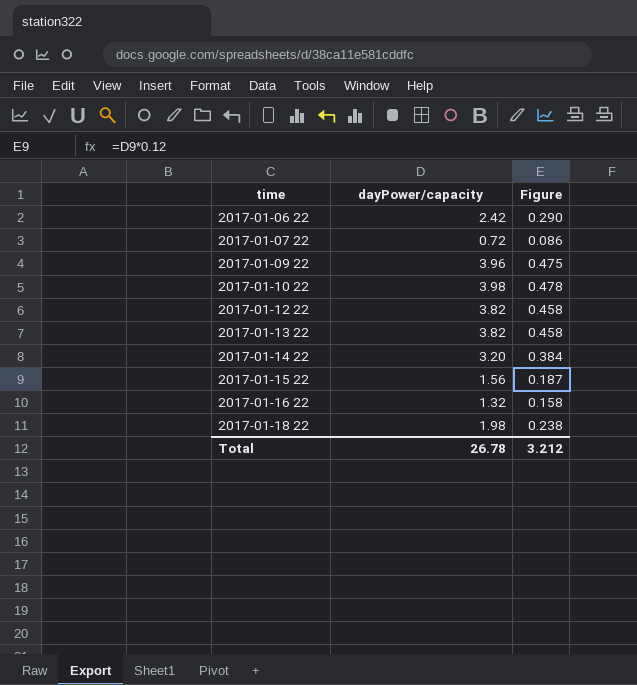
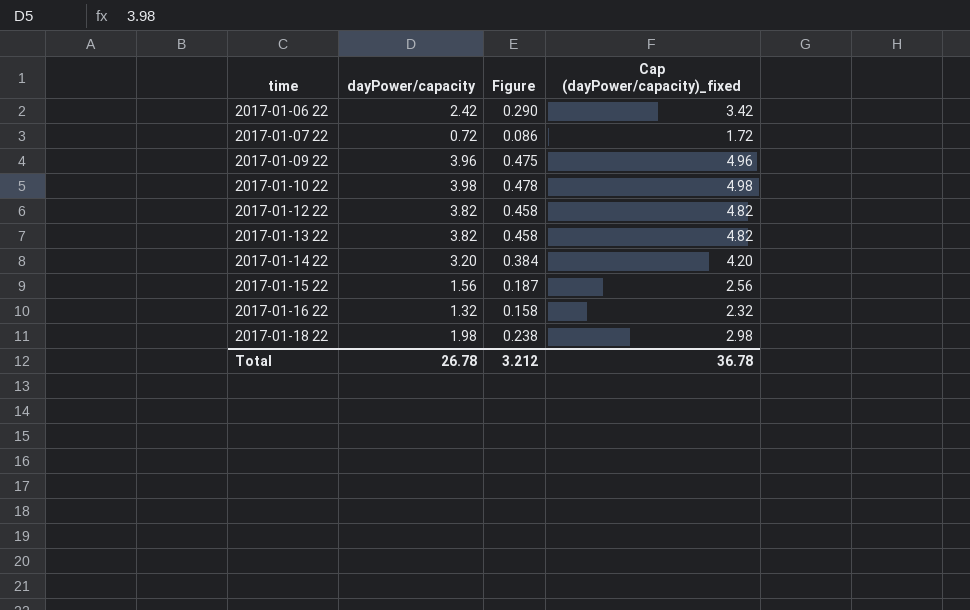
column Cap (dayPower/capacity)_fixed | formula: none -> [dayPower/capacity] + 1

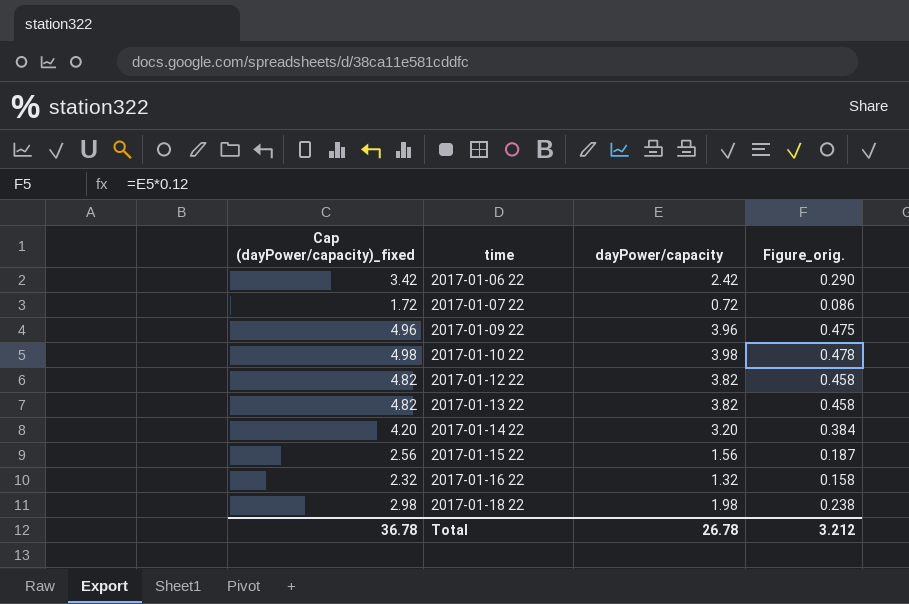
column Cap (dayPower/capacity)_fixed | position: 4 -> 1
column name: Figure -> Figure_orig.

